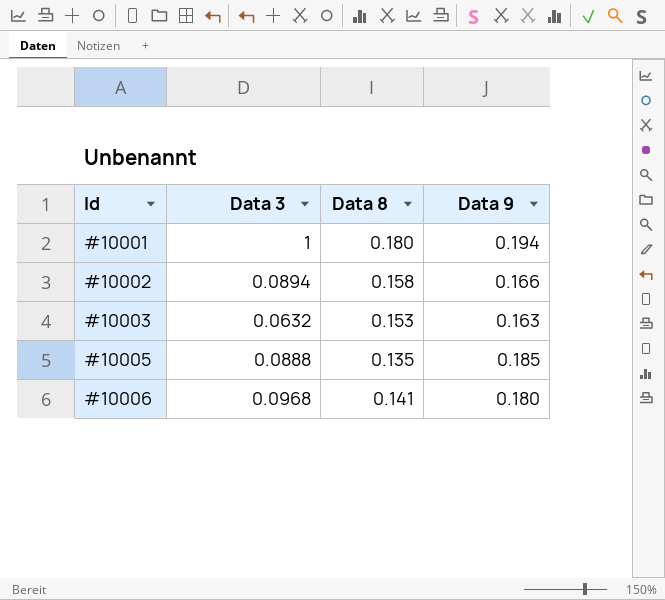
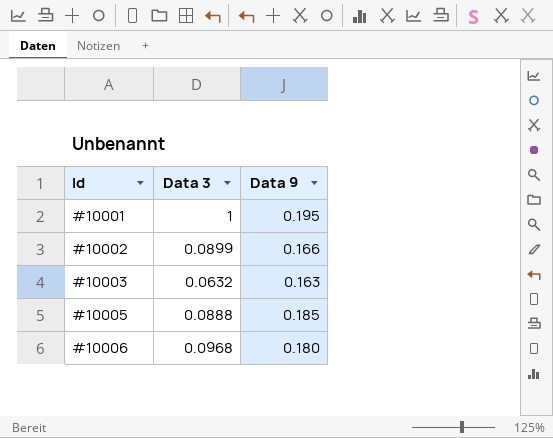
column Data 8 | position: 3 -> none
#10001 | Data 9: 0.194 -> 0.195
#10002 | Data 3: 0.0894 -> 0.0899

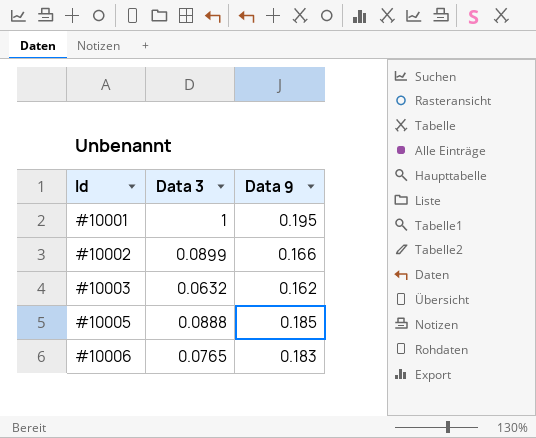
#10003 | Data 9: 0.163 -> 0.162
#10006 | Data 3: 0.0968 -> 0.0765
#10006 | Data 9: 0.180 -> 0.183

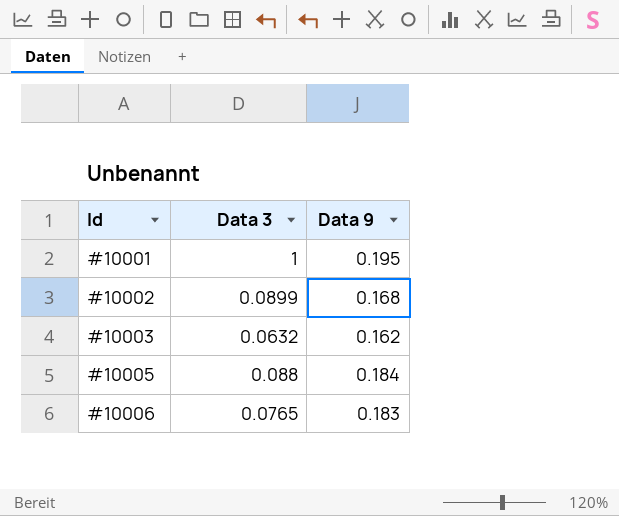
#10002 | Data 9: 0.166 -> 0.168
#10005 | Data 3: 0.0888 -> 0.088
#10005 | Data 9: 0.185 -> 0.184

